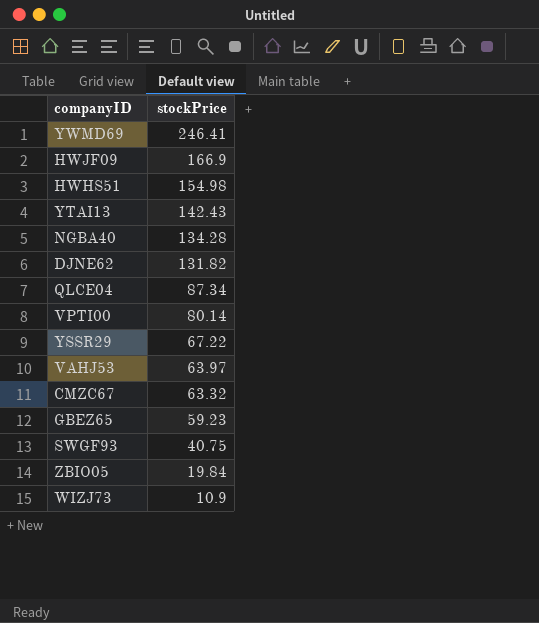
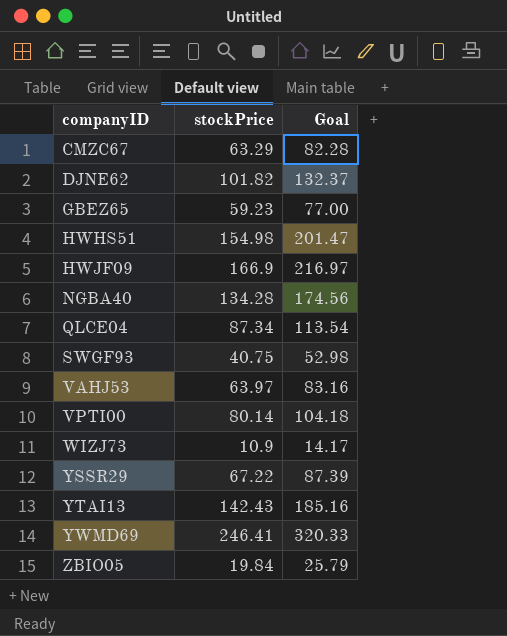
row order: stockPrice descending -> companyID ascending
column Goal | formula: none -> [stockPrice] * 1.3
CMZC67 | stockPrice: 63.32 -> 63.29
DJNE62 | stockPrice: 131.82 -> 101.82

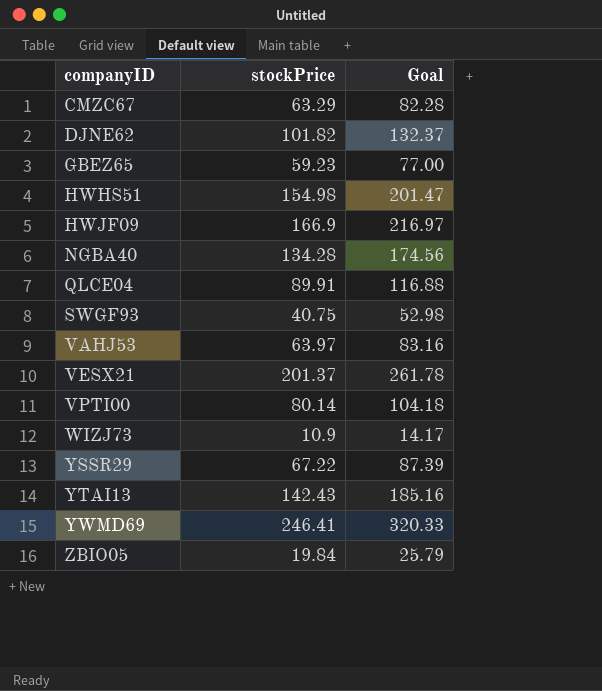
QLCE04 | stockPrice: 87.34 -> 89.91
QLCE04 | Goal: 113.54 -> 116.88
row VESX21: none -> 201.37 | 261.78

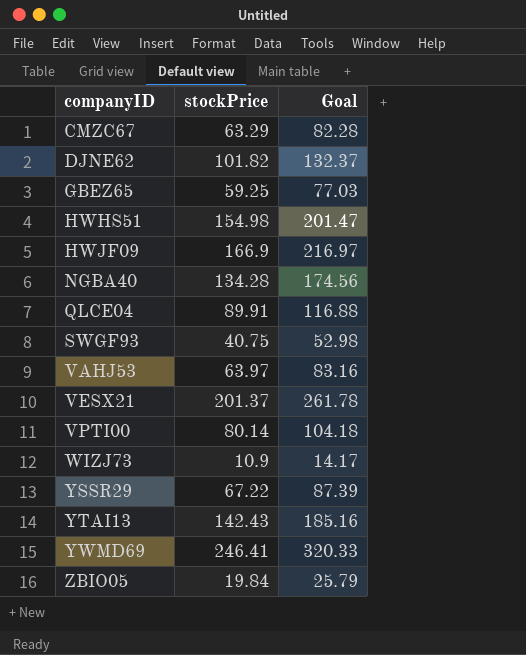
GBEZ65 | stockPrice: 59.23 -> 59.25
GBEZ65 | Goal: 77.00 -> 77.03

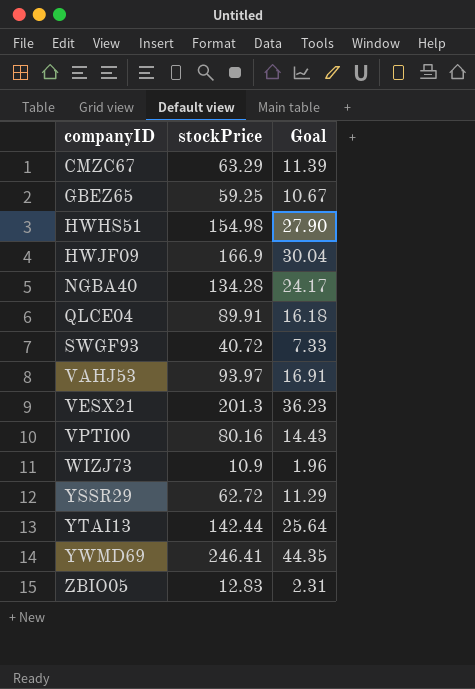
column Goal | formula: [stockPrice] * 1.3 -> [stockPrice] * 0.18
row DJNE62: 101.82 | 132.37 -> none
SWGF93 | stockPrice: 40.75 -> 40.72
VAHJ53 | stockPrice: 63.97 -> 93.97
VESX21 | stockPrice: 201.37 -> 201.3
VPTI00 | stockPrice: 80.14 -> 80.16
YSSR29 | stockPrice: 67.22 -> 62.72
YTAI13 | stockPrice: 142.43 -> 142.44
ZBIO05 | stockPrice: 19.84 -> 12.83

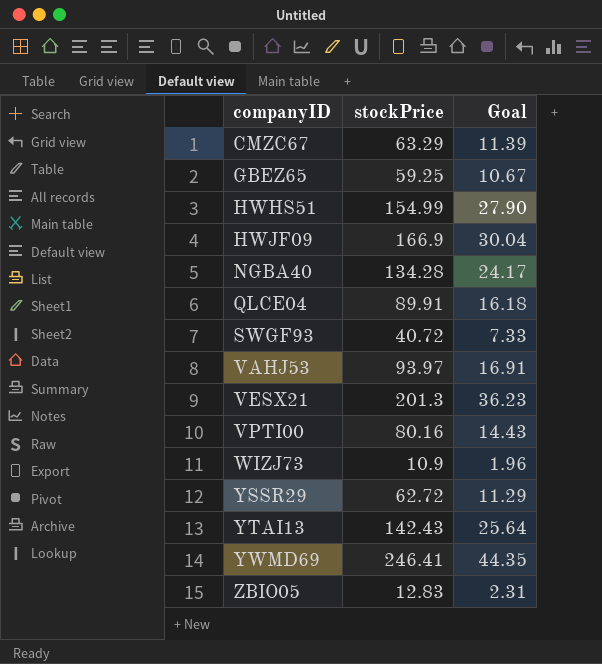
HWHS51 | stockPrice: 154.98 -> 154.99
YTAI13 | stockPrice: 142.44 -> 142.43

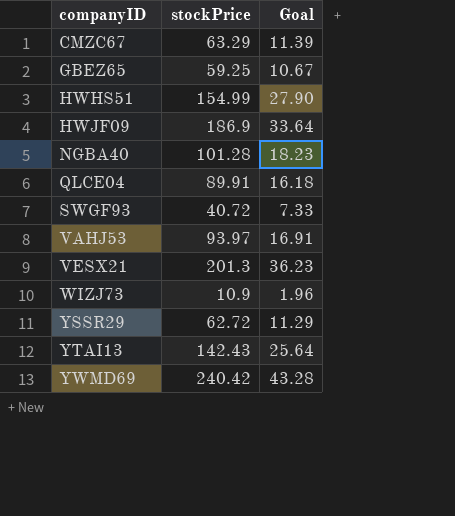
row VPTI00: 80.16 | 14.43 -> none
row ZBIO05: 12.83 | 2.31 -> none
HWJF09 | stockPrice: 166.9 -> 186.9
HWJF09 | Goal: 30.04 -> 33.64
NGBA40 | stockPrice: 134.28 -> 101.28
NGBA40 | Goal: 24.17 -> 18.23
YWMD69 | stockPrice: 246.41 -> 240.42
YWMD69 | Goal: 44.35 -> 43.28

